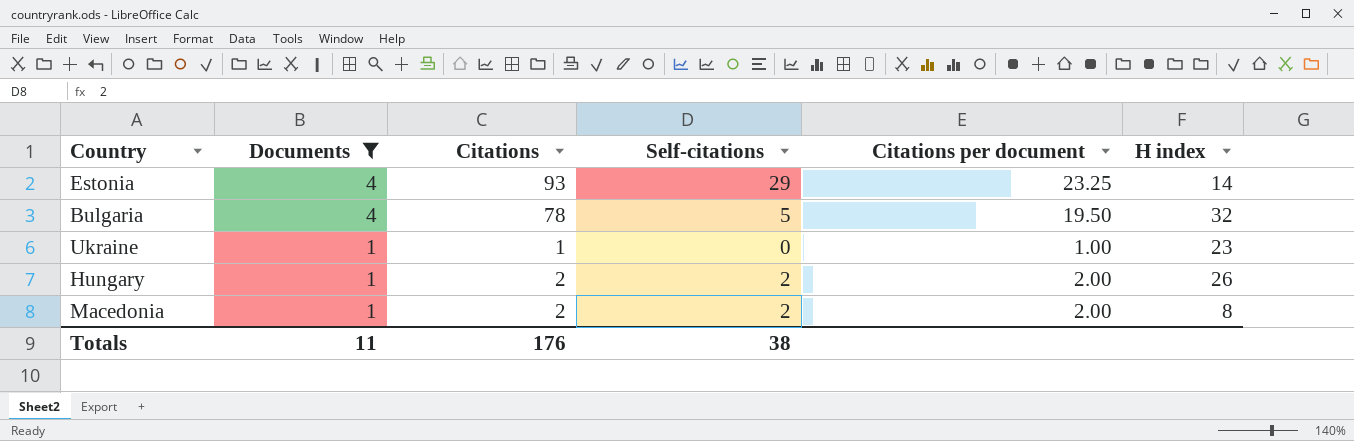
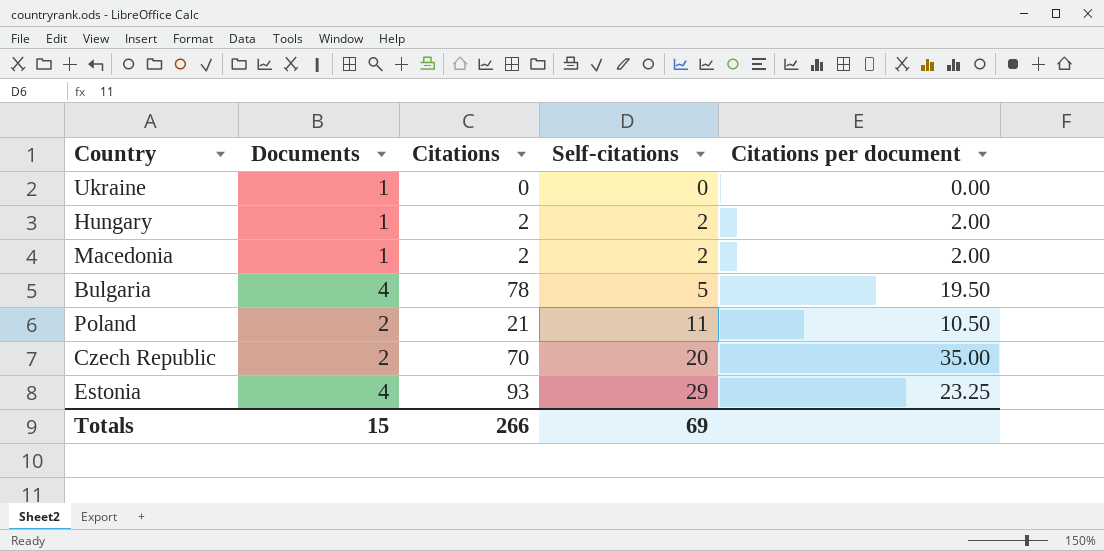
filter: Documents != 2 -> none
row order: Documents descending -> Self-citations ascending
column H index | position: 6 -> none
Ukraine | Citations: 1 -> 0
Ukraine | Citations per document: 1.00 -> 0.00
Totals | Documents: 11 -> 15
Totals | Citations: 176 -> 266
Totals | Self-citations: 38 -> 69

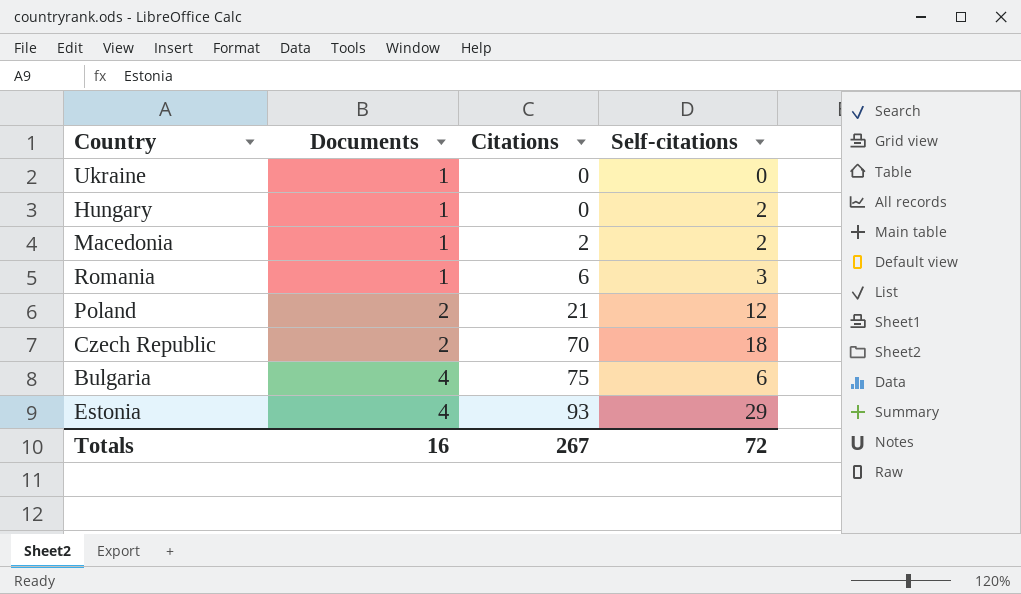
row order: Self-citations ascending -> Documents ascending
column Citations per document | formula: [Citations] / [Documents] -> none
Hungary | Citations: 2 -> 0
row Romania: none -> 1 | 6 | 3
Poland | Self-citations: 11 -> 12
Czech Republic | Self-citations: 20 -> 18
Bulgaria | Citations: 78 -> 75
Bulgaria | Self-citations: 5 -> 6
Totals | Documents: 15 -> 16
Totals | Citations: 266 -> 267
Totals | Self-citations: 69 -> 72

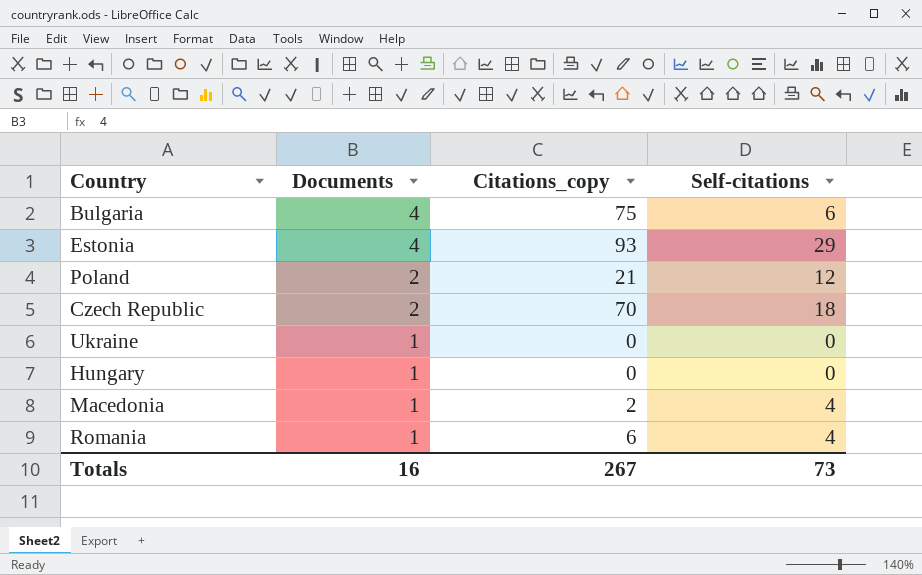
row order: Documents ascending -> Documents descending
column name: Citations -> Citations_copy
Hungary | Self-citations: 2 -> 0
Macedonia | Self-citations: 2 -> 4
Romania | Self-citations: 3 -> 4
Totals | Self-citations: 72 -> 73

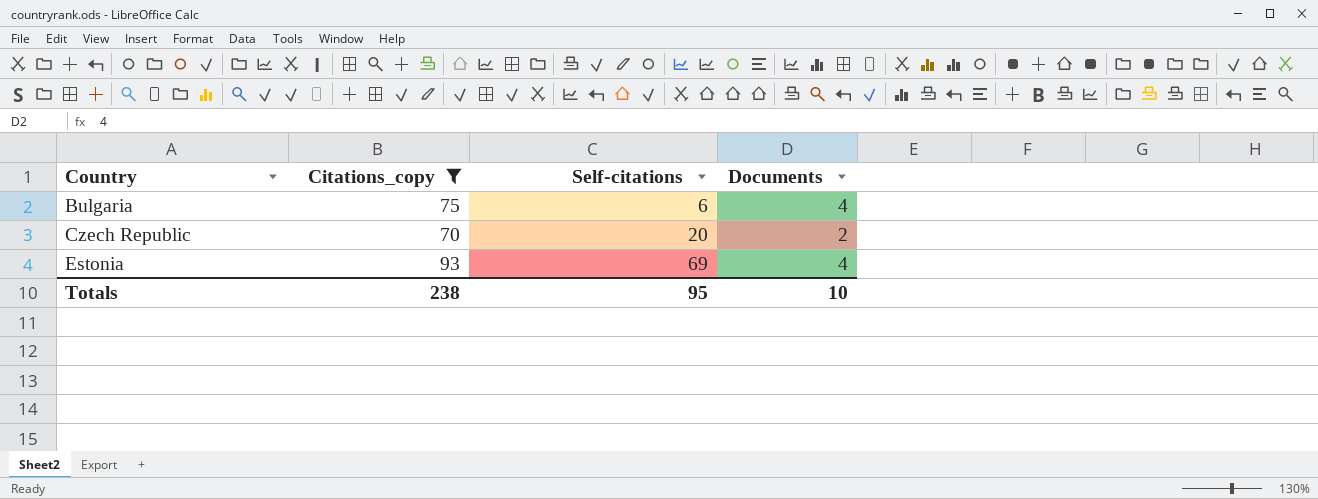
filter: none -> Citations_copy >= 70
row order: Documents descending -> Country ascending
column Documents | position: 2 -> 4
Czech Republic | Self-citations: 18 -> 20
Estonia | Self-citations: 29 -> 69
Totals | Citations_copy: 267 -> 238
Totals | Self-citations: 73 -> 95
Totals | Documents: 16 -> 10

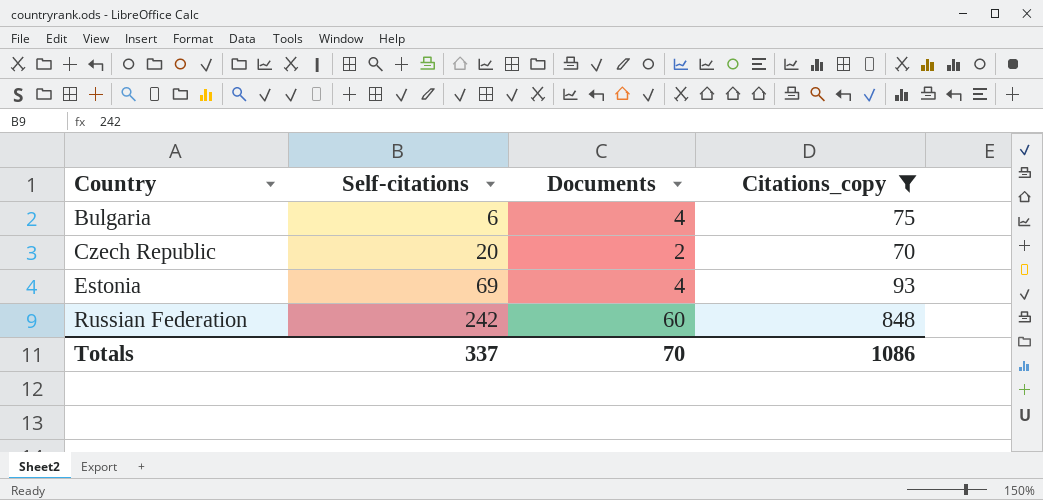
column Citations_copy | position: 2 -> 4
row Russian Federation: none -> 242 | 60 | 848
Totals | Self-citations: 95 -> 337
Totals | Documents: 10 -> 70
Totals | Citations_copy: 238 -> 1086

